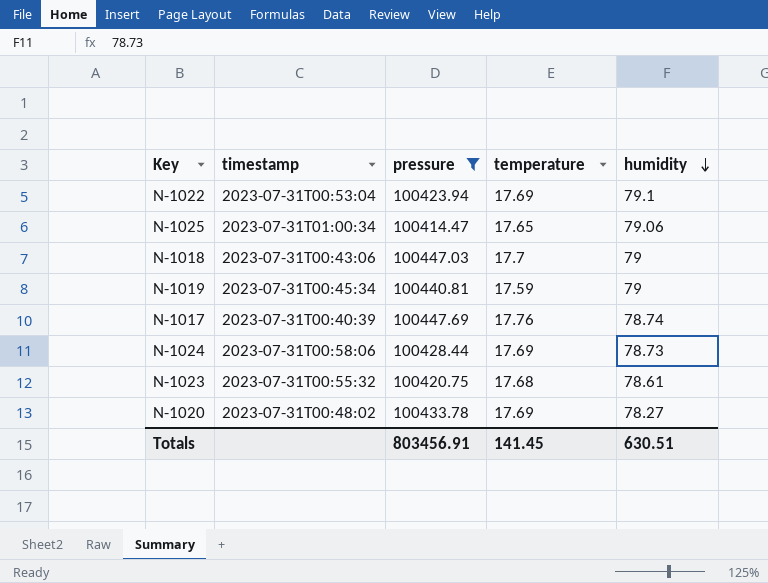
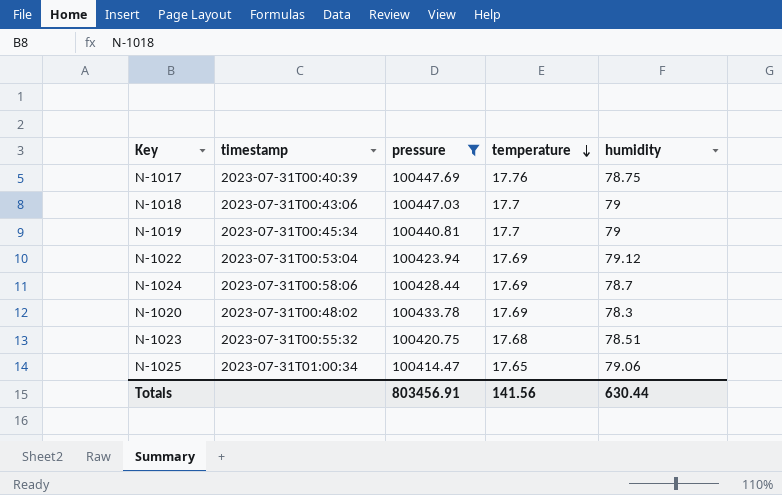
row order: humidity descending -> temperature descending
N-1017 | humidity: 78.74 -> 78.75
N-1019 | temperature: 17.59 -> 17.7
N-1022 | humidity: 79.1 -> 79.12
N-1024 | humidity: 78.73 -> 78.7
N-1020 | humidity: 78.27 -> 78.3
N-1023 | humidity: 78.61 -> 78.51
Totals | temperature: 141.45 -> 141.56
Totals | humidity: 630.51 -> 630.44

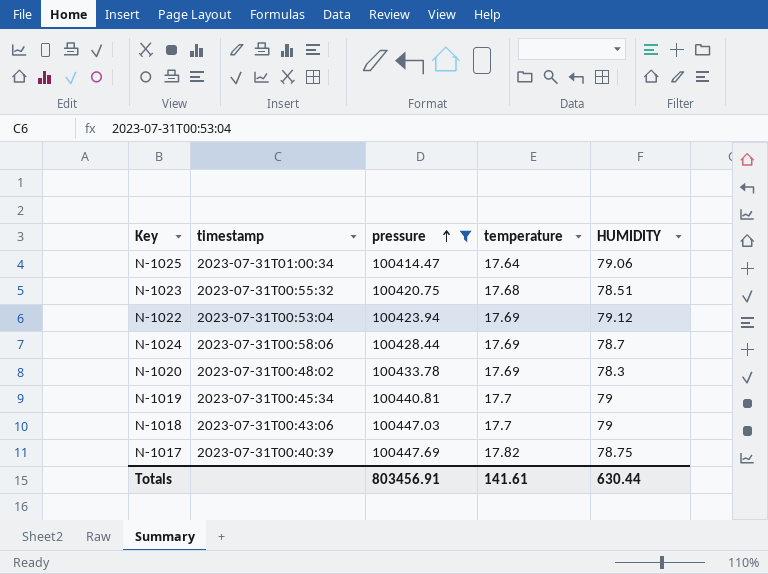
row order: temperature descending -> pressure ascending
column name: humidity -> HUMIDITY
N-1025 | temperature: 17.65 -> 17.64
N-1017 | temperature: 17.76 -> 17.82
Totals | temperature: 141.56 -> 141.61

